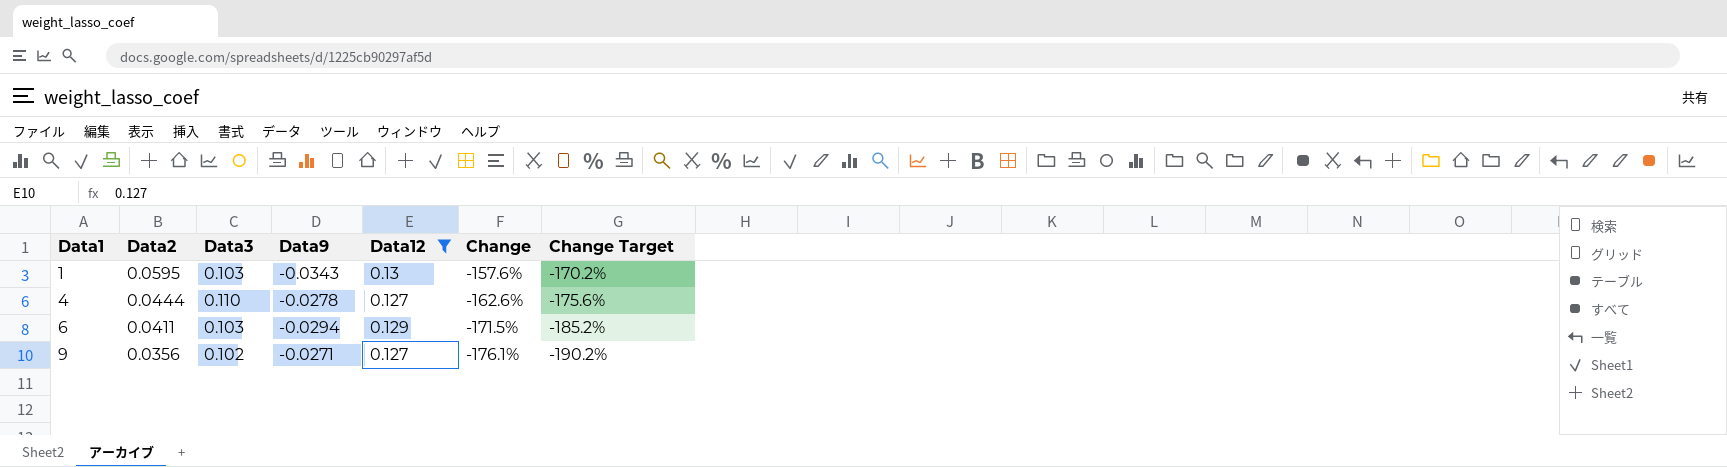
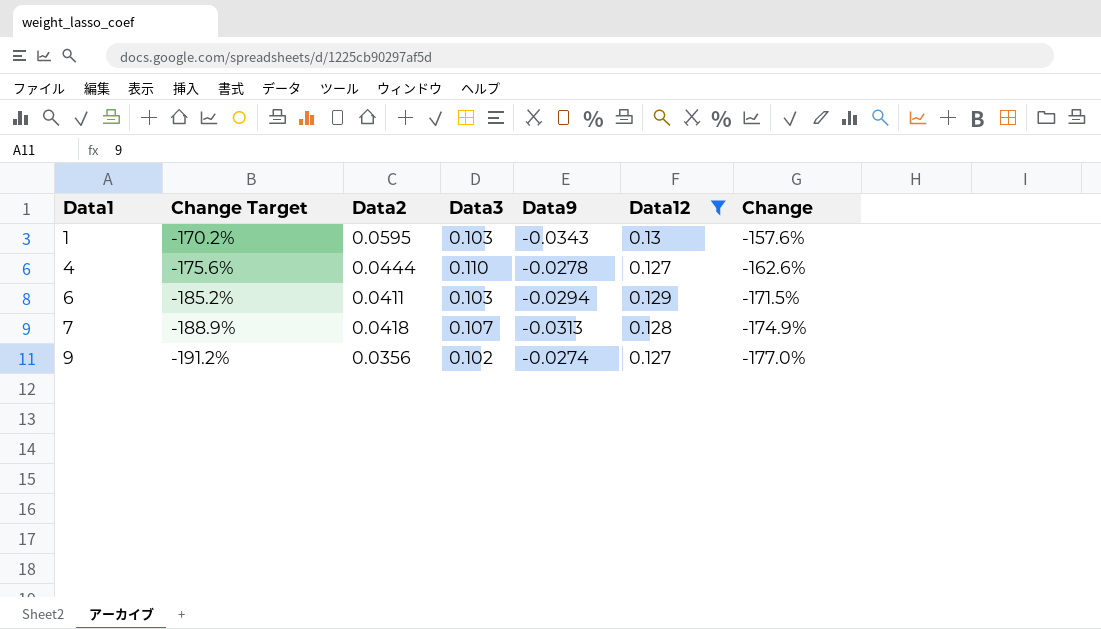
column Change Target | position: 7 -> 2
row 7: none -> -188.9% | 0.0418 | 0.107 | -0.0313 | 0.128 | -174.9%
9 | Change Target: -190.2% -> -191.2%
9 | Data9: -0.0271 -> -0.0274
9 | Change: -176.1% -> -177.0%

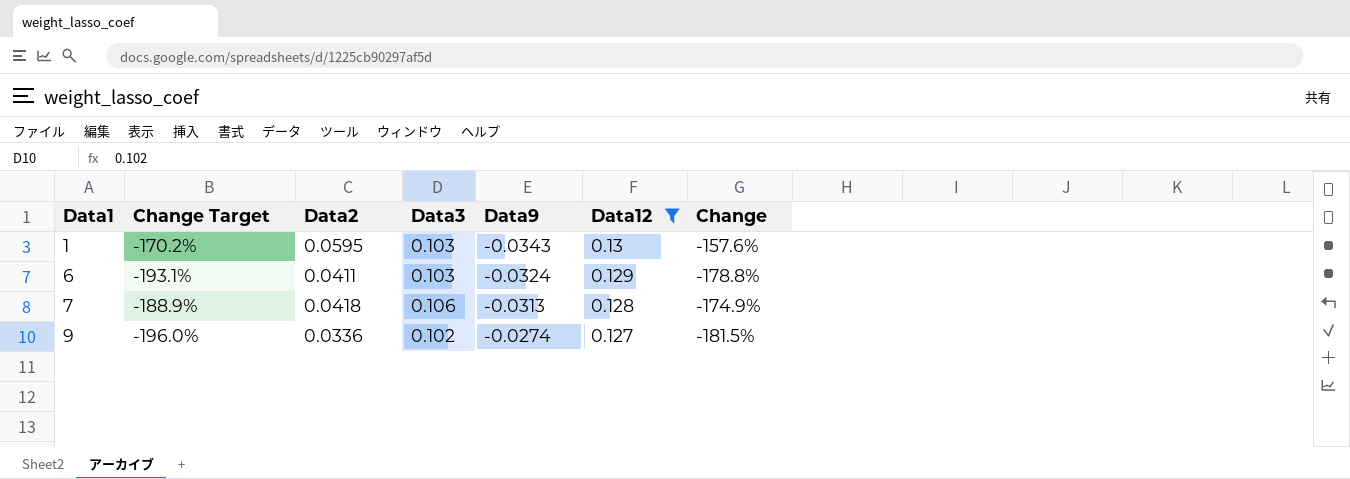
row 4: -175.6% | 0.0444 | 0.110 | -0.0278 | 0.127 | -162.6% -> none
6 | Change Target: -185.2% -> -193.1%
6 | Data9: -0.0294 -> -0.0324
6 | Change: -171.5% -> -178.8%
7 | Data3: 0.107 -> 0.106
9 | Change Target: -191.2% -> -196.0%
9 | Data2: 0.0356 -> 0.0336
9 | Change: -177.0% -> -181.5%

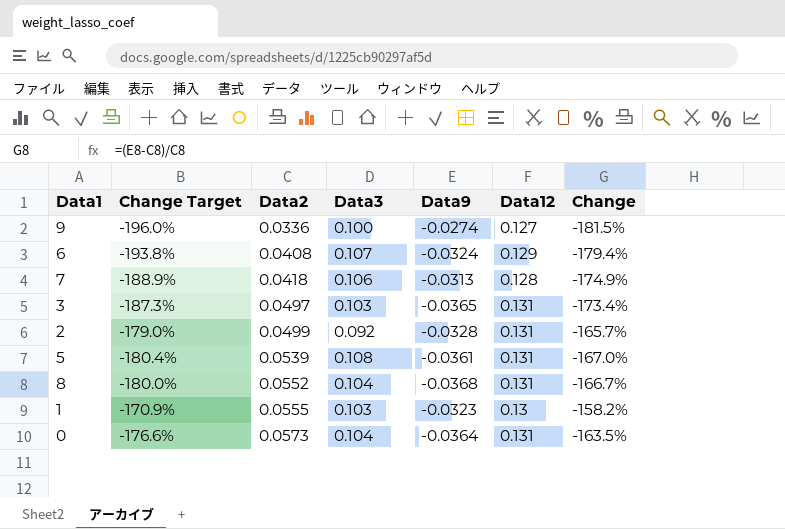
filter: Data12 != 0.131 -> none
row order: Data1 ascending -> Data2 ascending
9 | Data3: 0.102 -> 0.100
6 | Change Target: -193.1% -> -193.8%
6 | Data2: 0.0411 -> 0.0408
6 | Data3: 0.103 -> 0.107
6 | Change: -178.8% -> -179.4%
1 | Change Target: -170.2% -> -170.9%
1 | Data2: 0.0595 -> 0.0555
1 | Data9: -0.0343 -> -0.0323
1 | Change: -157.6% -> -158.2%

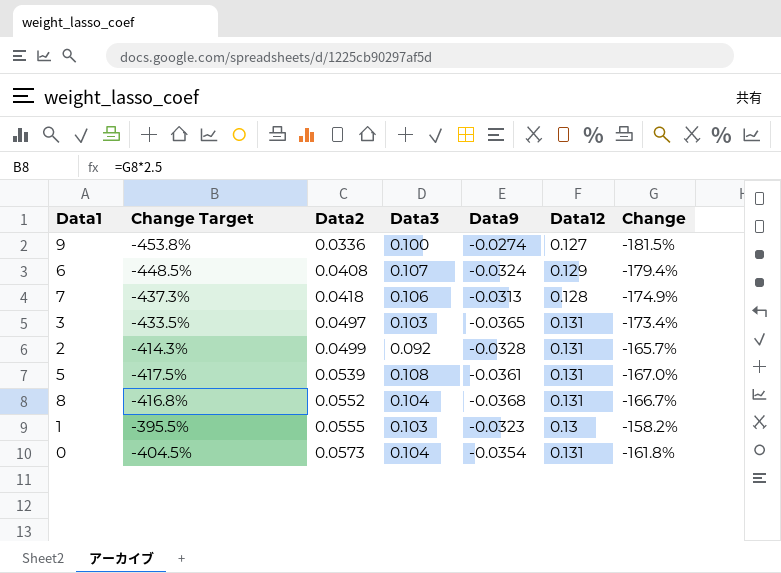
column Change Target | formula: [Change] * 1.08 -> [Change] * 2.5
0 | Data9: -0.0364 -> -0.0354
0 | Change: -163.5% -> -161.8%

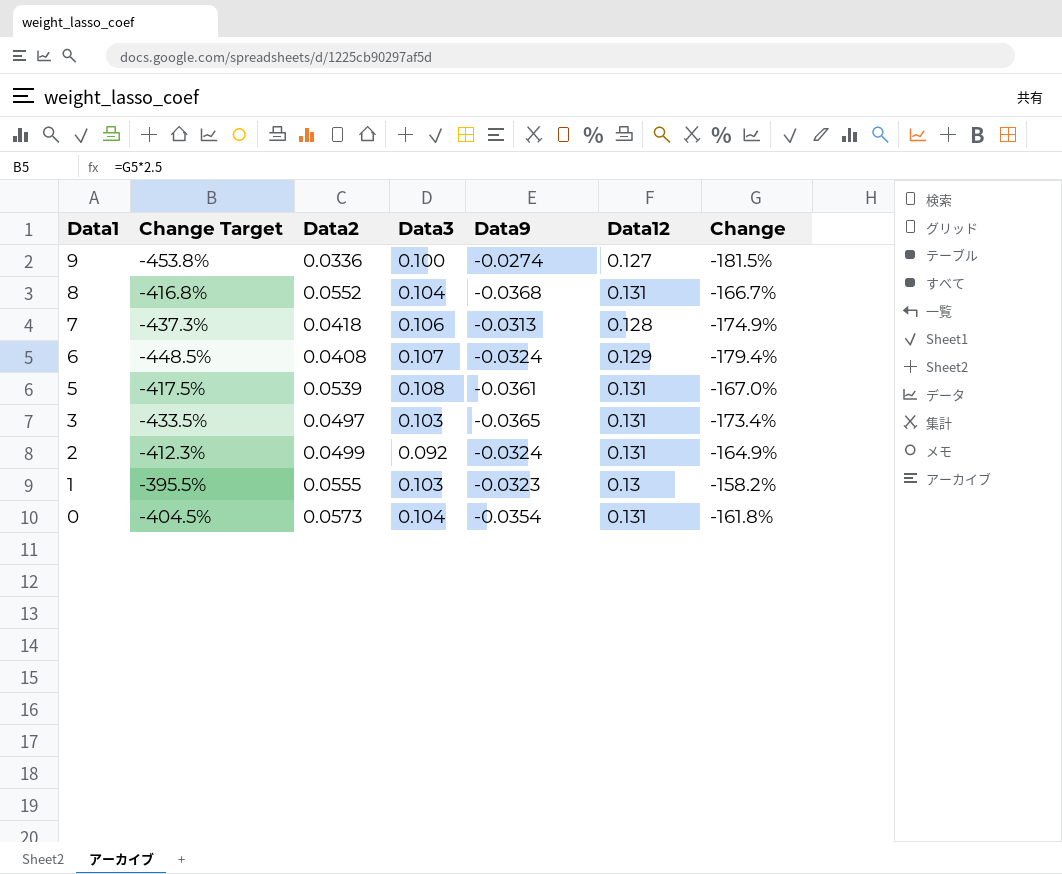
row order: Data2 ascending -> Data1 descending
2 | Change Target: -414.3% -> -412.3%
2 | Data9: -0.0328 -> -0.0324
2 | Change: -165.7% -> -164.9%

